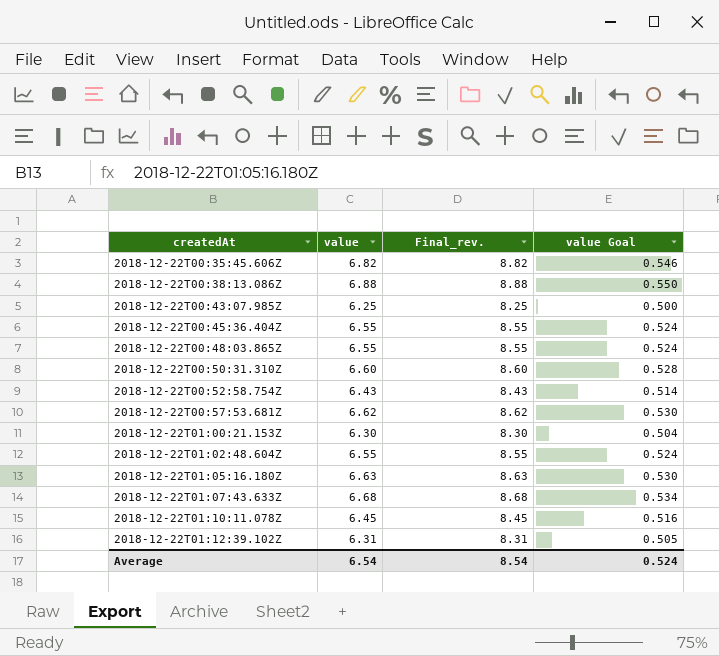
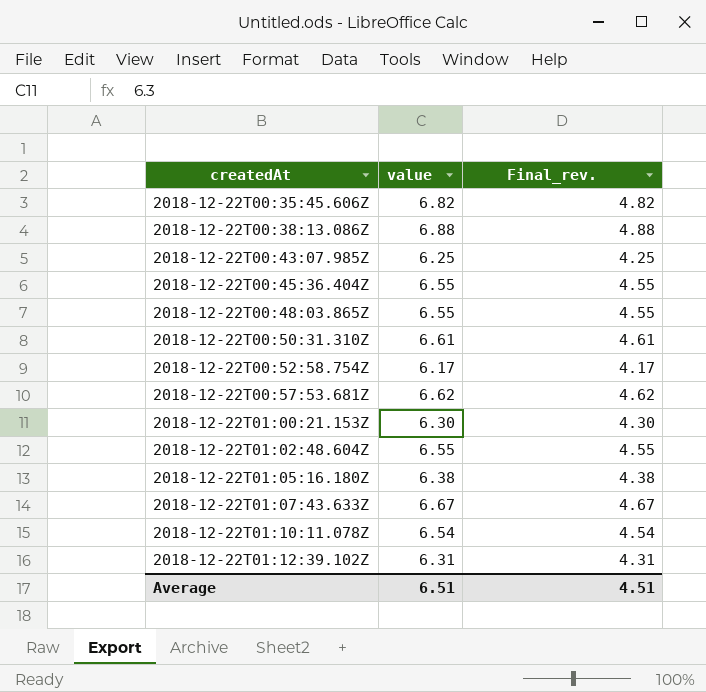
column value Goal | formula: [value] * 0.08 -> none
column Final_rev. | formula: [value] + 2 -> [value] - 2
2018-12-22T00:50:31.310Z | value: 6.60 -> 6.61
2018-12-22T00:52:58.754Z | value: 6.43 -> 6.17
2018-12-22T01:05:16.180Z | value: 6.63 -> 6.38
2018-12-22T01:07:43.633Z | value: 6.68 -> 6.67
2018-12-22T01:10:11.078Z | value: 6.45 -> 6.54
Average | value: 6.54 -> 6.51
Average | Final_rev.: 8.54 -> 4.51

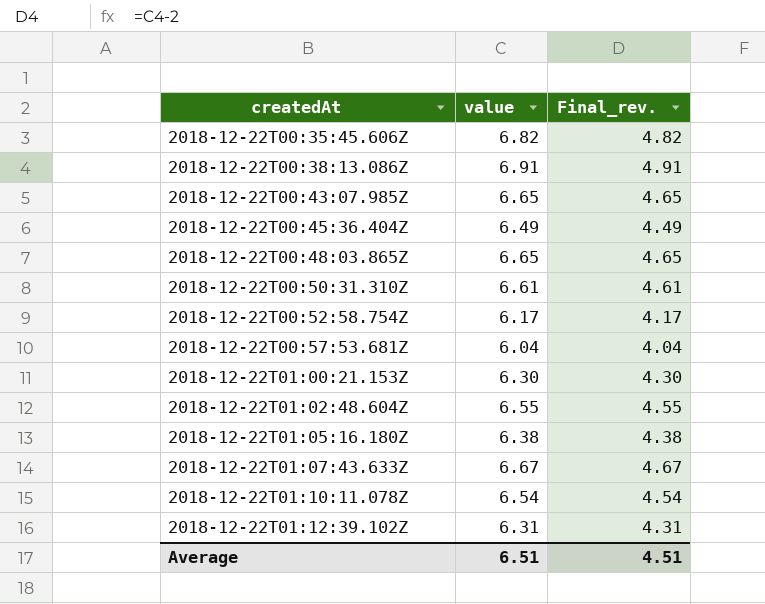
2018-12-22T00:38:13.086Z | value: 6.88 -> 6.91
2018-12-22T00:38:13.086Z | Final_rev.: 4.88 -> 4.91
2018-12-22T00:43:07.985Z | value: 6.25 -> 6.65
2018-12-22T00:43:07.985Z | Final_rev.: 4.25 -> 4.65
2018-12-22T00:45:36.404Z | value: 6.55 -> 6.49
2018-12-22T00:45:36.404Z | Final_rev.: 4.55 -> 4.49
2018-12-22T00:48:03.865Z | value: 6.55 -> 6.65
2018-12-22T00:48:03.865Z | Final_rev.: 4.55 -> 4.65
2018-12-22T00:57:53.681Z | value: 6.62 -> 6.04
2018-12-22T00:57:53.681Z | Final_rev.: 4.62 -> 4.04

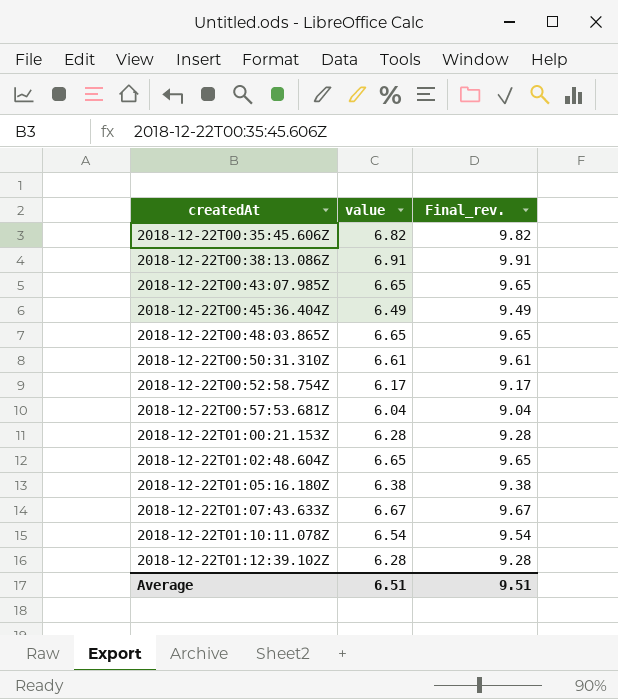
column Final_rev. | formula: [value] - 2 -> [value] + 3
2018-12-22T01:00:21.153Z | value: 6.30 -> 6.28
2018-12-22T01:02:48.604Z | value: 6.55 -> 6.65
2018-12-22T01:12:39.102Z | value: 6.31 -> 6.28
Average | Final_rev.: 4.51 -> 9.51

